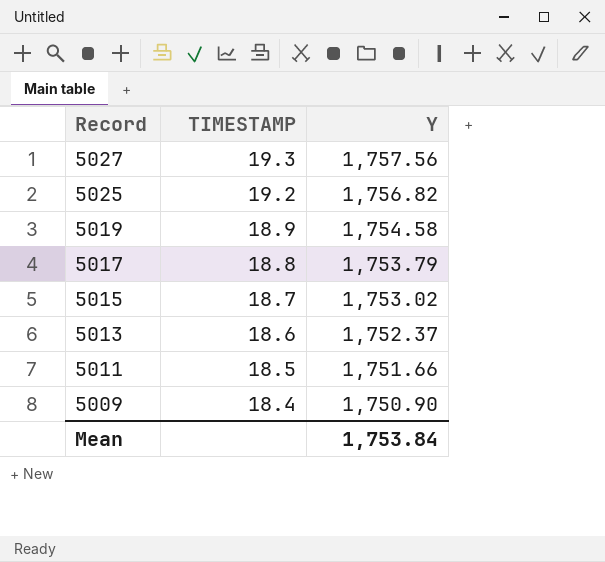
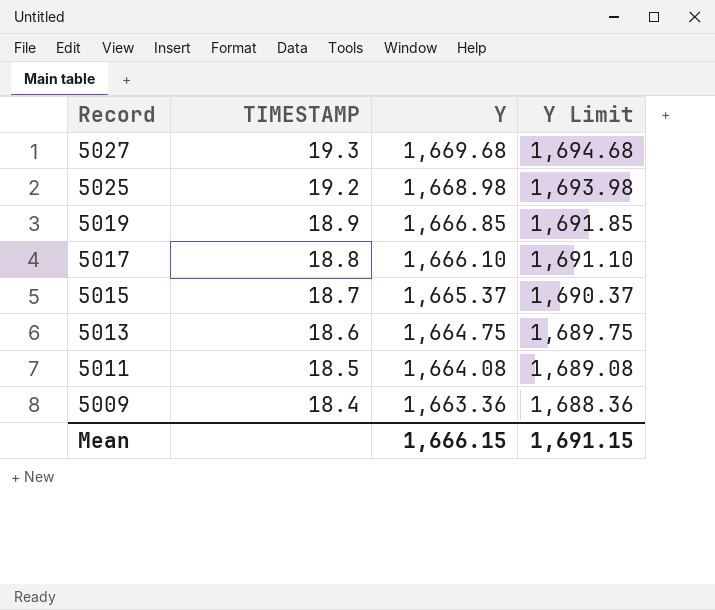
column Y Limit | formula: none -> [Y] + 25
5027 | Y: 1,757.56 -> 1,669.68
5025 | Y: 1,756.82 -> 1,668.98
5019 | Y: 1,754.58 -> 1,666.85
5017 | Y: 1,753.79 -> 1,666.10
5015 | Y: 1,753.02 -> 1,665.37
5013 | Y: 1,752.37 -> 1,664.75
5011 | Y: 1,751.66 -> 1,664.08
5009 | Y: 1,750.90 -> 1,663.36
Mean | Y: 1,753.84 -> 1,666.15

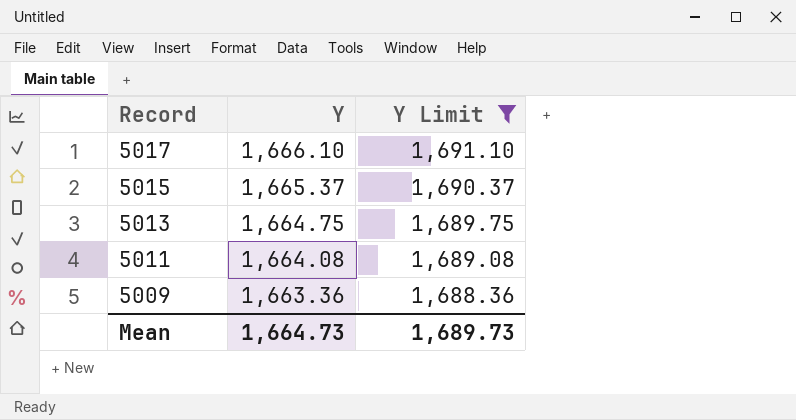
filter: none -> Y Limit <= 1,691.10
column TIMESTAMP | position: 2 -> none
Mean | Y: 1,666.15 -> 1,664.73
Mean | Y Limit: 1,691.15 -> 1,689.73

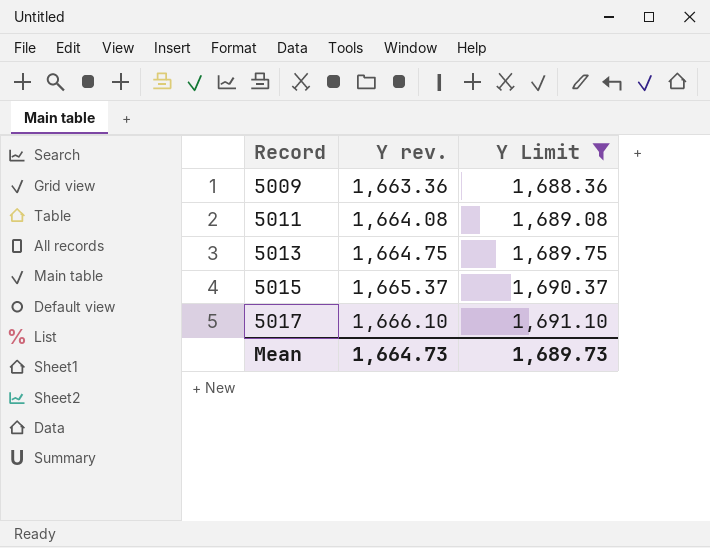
row order: Record descending -> Record ascending
column name: Y -> Y rev.

